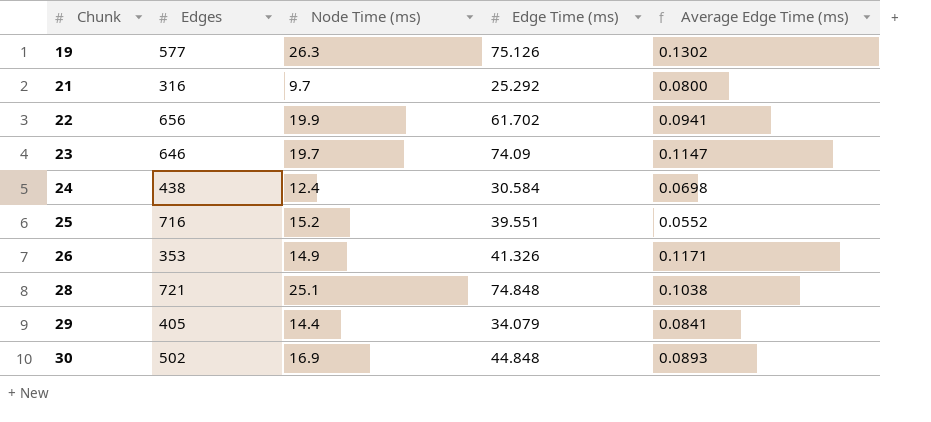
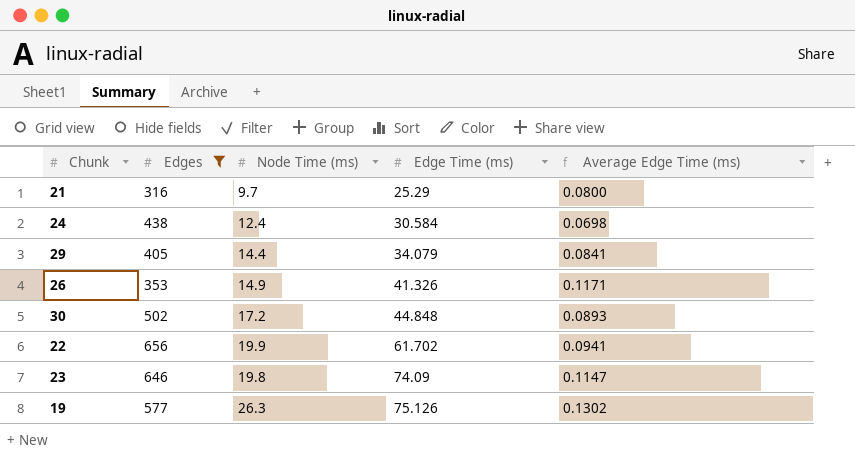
filter: none -> Edges <= 656
row order: Chunk ascending -> Edge Time (ms) ascending
21 | Edge Time (ms): 25.292 -> 25.29
30 | Node Time (ms): 16.9 -> 17.2
23 | Node Time (ms): 19.7 -> 19.8

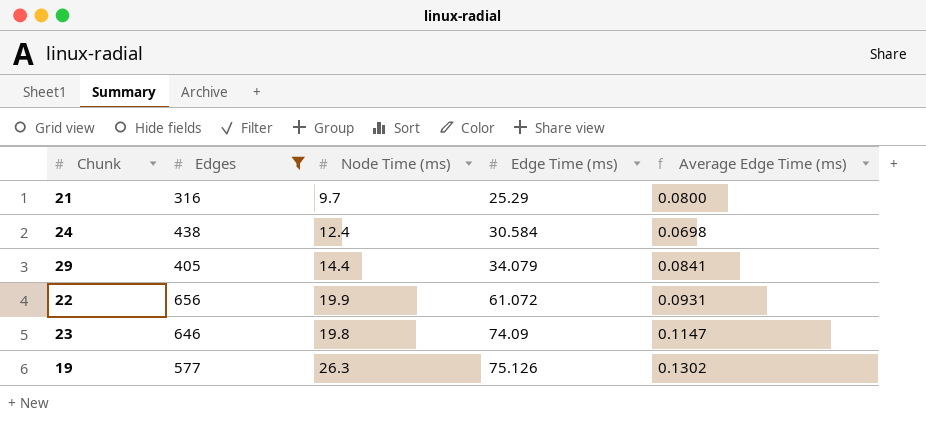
row 26: 353 | 14.9 | 41.326 | 0.1171 -> none
row 30: 502 | 17.2 | 44.848 | 0.0893 -> none
22 | Edge Time (ms): 61.702 -> 61.072
22 | Average Edge Time (ms): 0.0941 -> 0.0931

